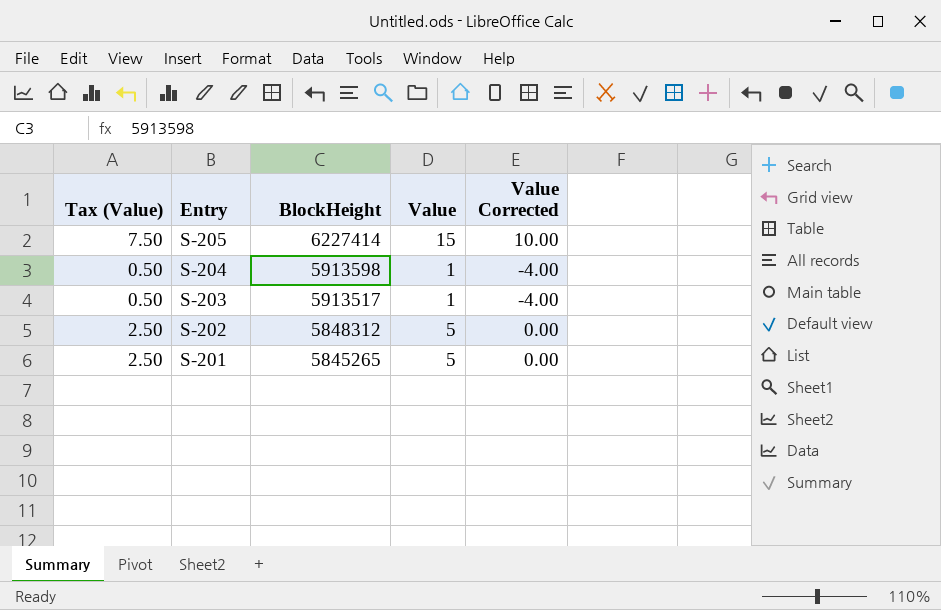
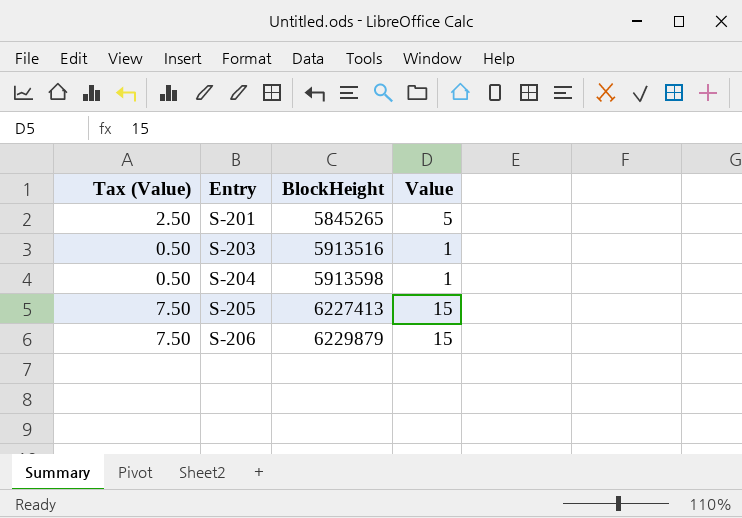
row order: Entry descending -> Entry ascending
column Value Corrected | formula: [Value] - 5 -> none
row S-202: 2.50 | 5848312 | 5 | 0.00 -> none
S-203 | BlockHeight: 5913517 -> 5913516
S-205 | BlockHeight: 6227414 -> 6227413
row S-206: none -> 7.50 | 6229879 | 15

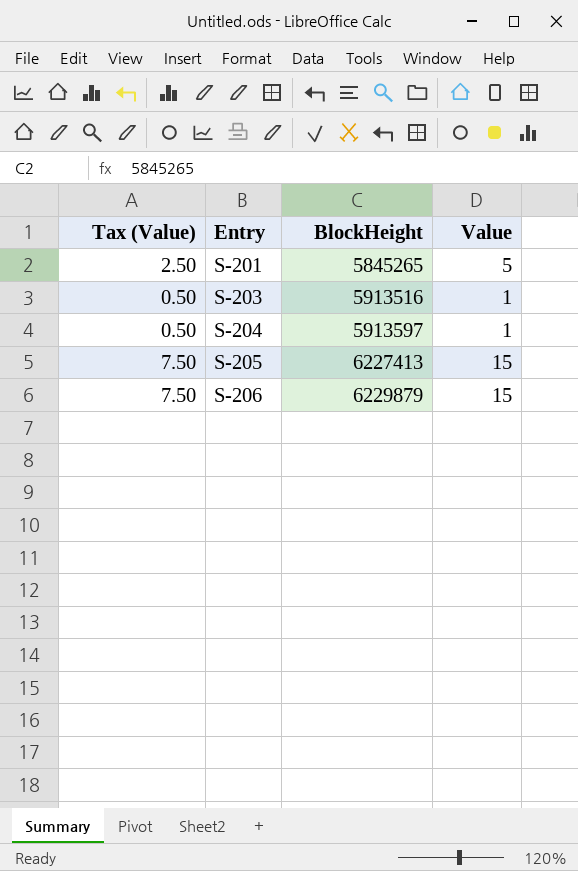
S-204 | BlockHeight: 5913598 -> 5913597

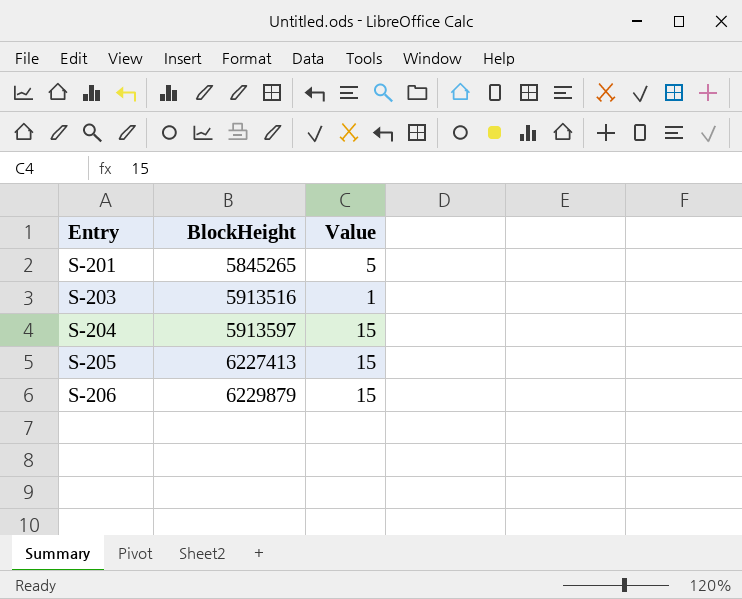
column Tax (Value) | formula: [Value] * 0.5 -> none
S-204 | Value: 1 -> 15

